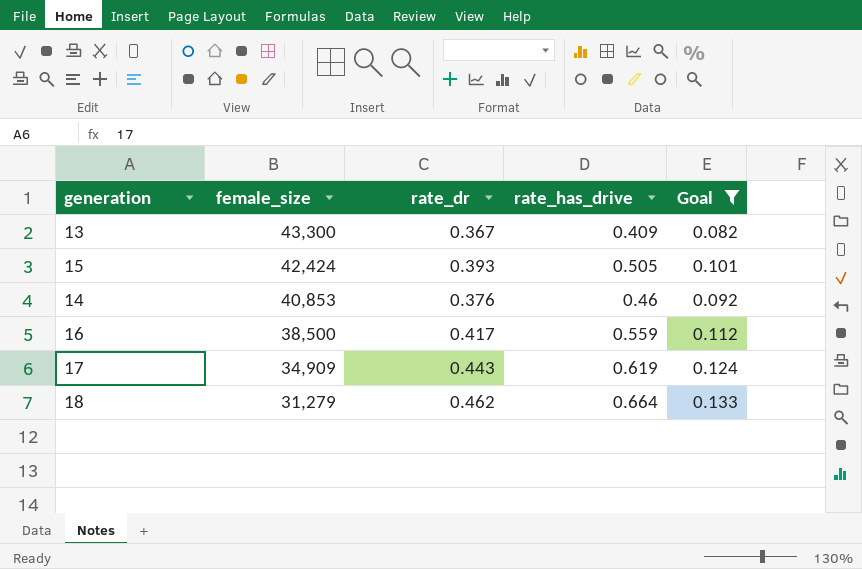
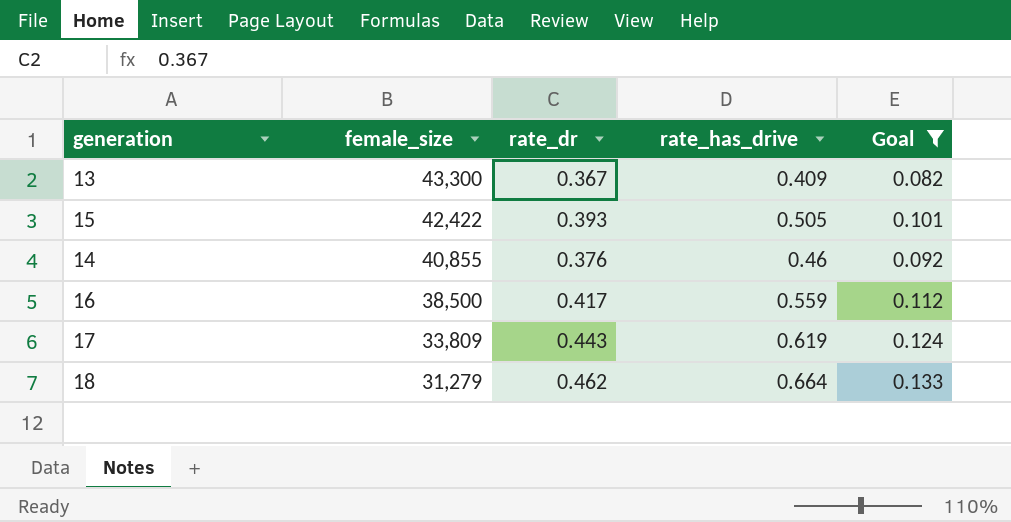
15 | female_size: 42,424 -> 42,422
14 | female_size: 40,853 -> 40,855
17 | female_size: 34,909 -> 33,809

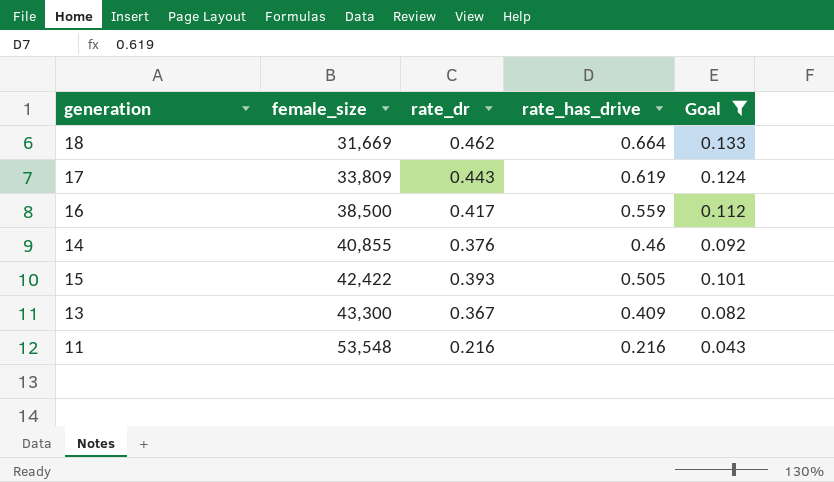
row order: female_size descending -> female_size ascending
18 | female_size: 31,279 -> 31,669
row 11: none -> 53,548 | 0.216 | 0.216 | 0.043

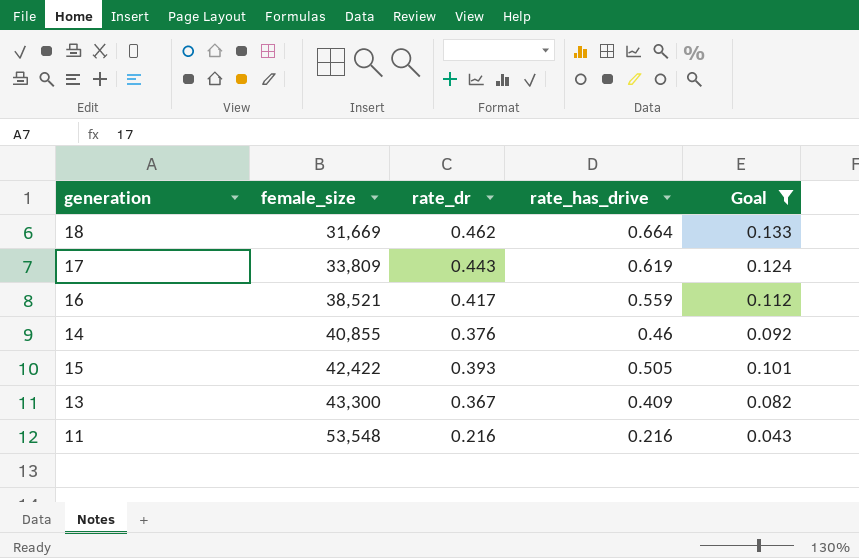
16 | female_size: 38,500 -> 38,521

